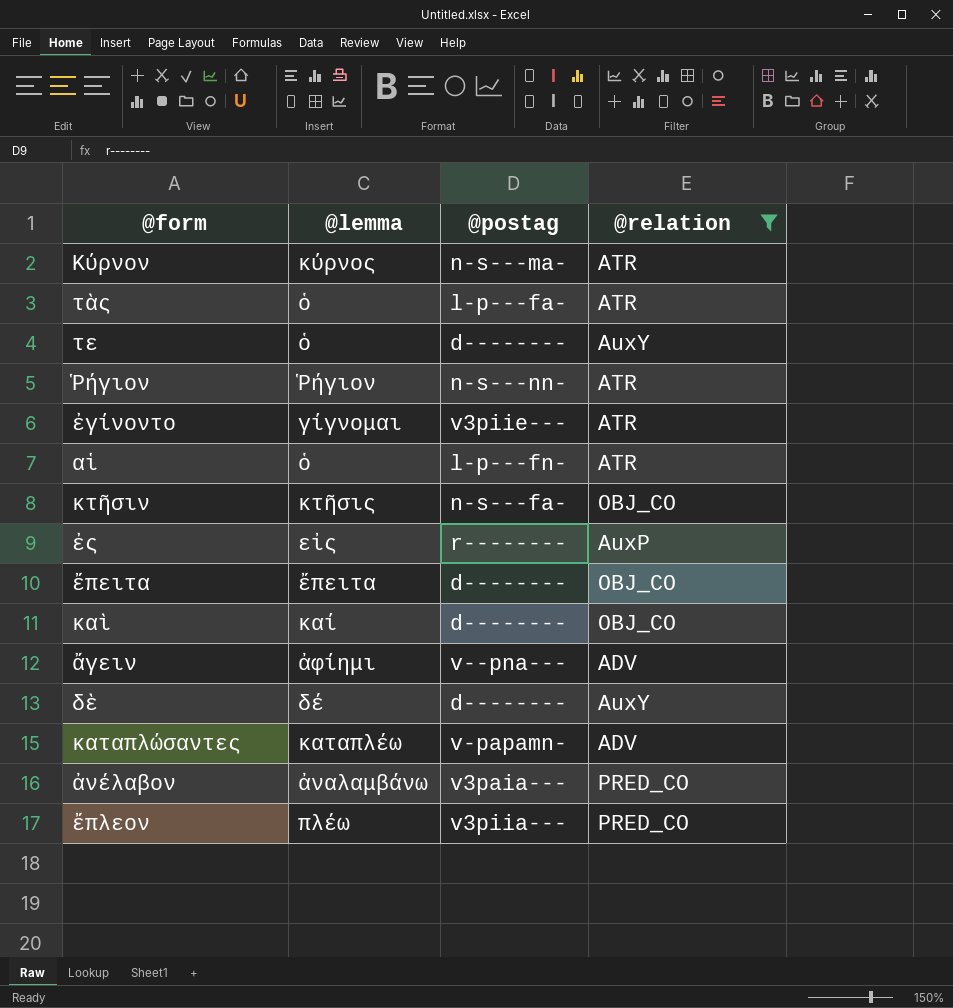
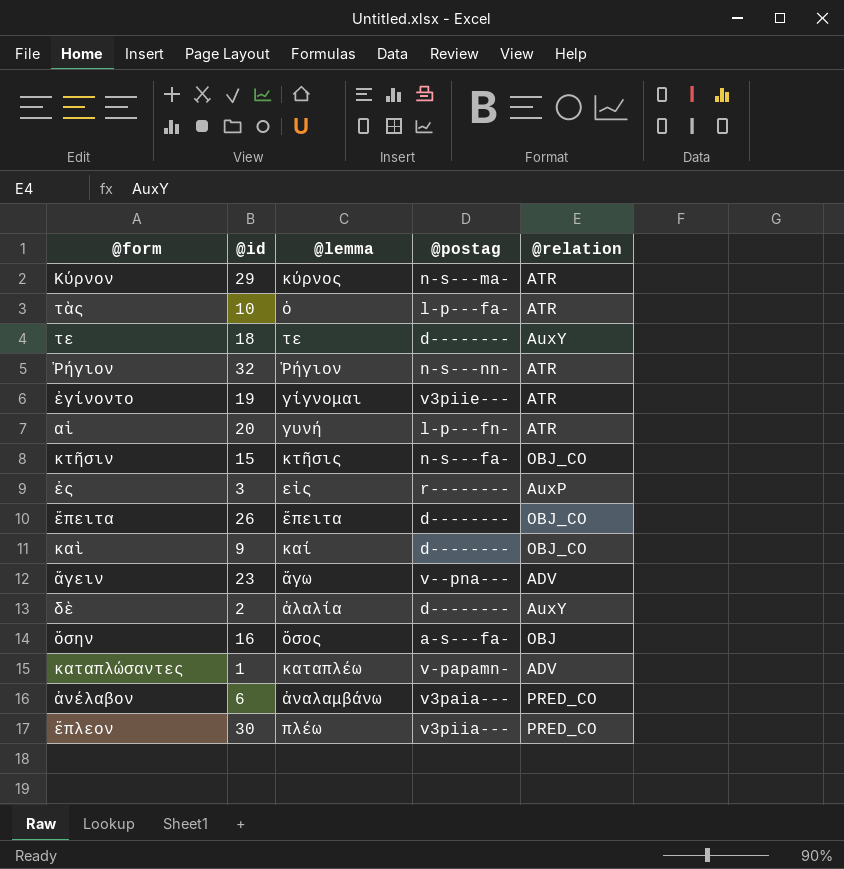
filter: @relation != OBJ -> none
column @id | position: none -> 2
τε | @lemma: ὁ -> τε
αἱ | @lemma: ὁ -> γυνή
ἄγειν | @lemma: ἀφίημι -> ἄγω
δὲ | @lemma: δέ -> ἀλαλία

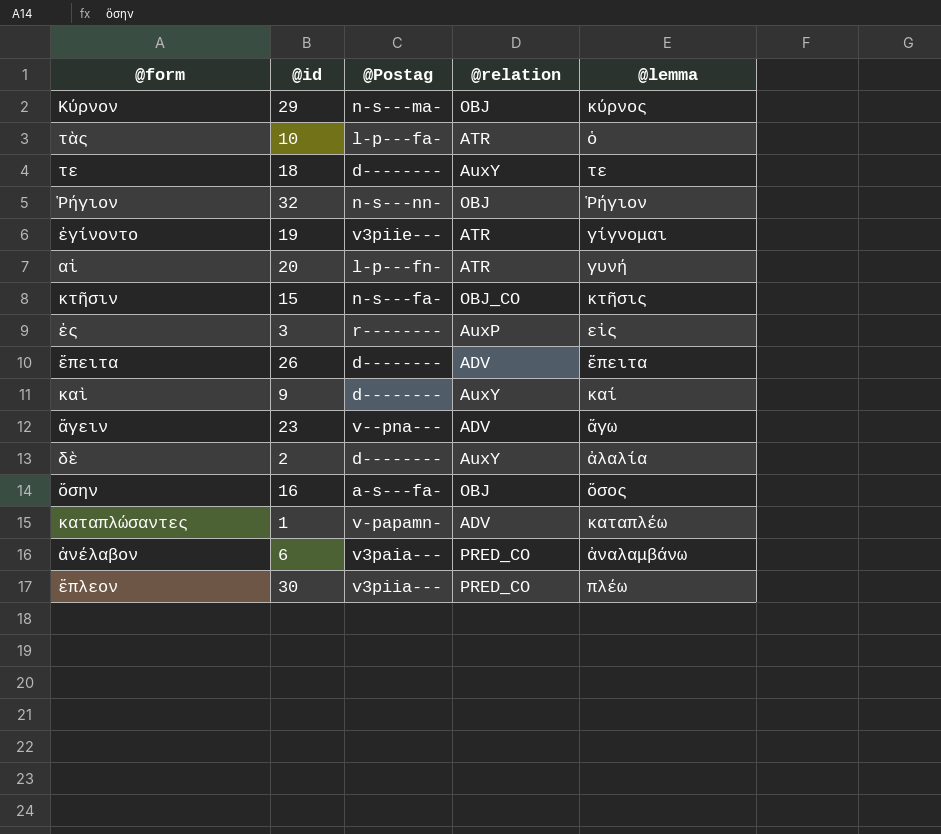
column name: @postag -> @Postag
column @lemma | position: 3 -> 5
Κύρνον | @relation: ATR -> OBJ
Ῥήγιον | @relation: ATR -> OBJ
ἔπειτα | @relation: OBJ_CO -> ADV
καὶ | @relation: OBJ_CO -> AuxY

